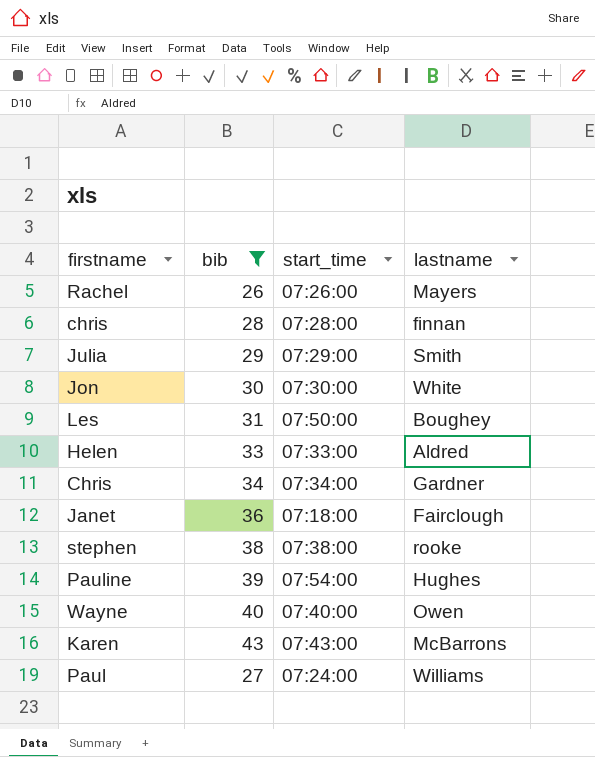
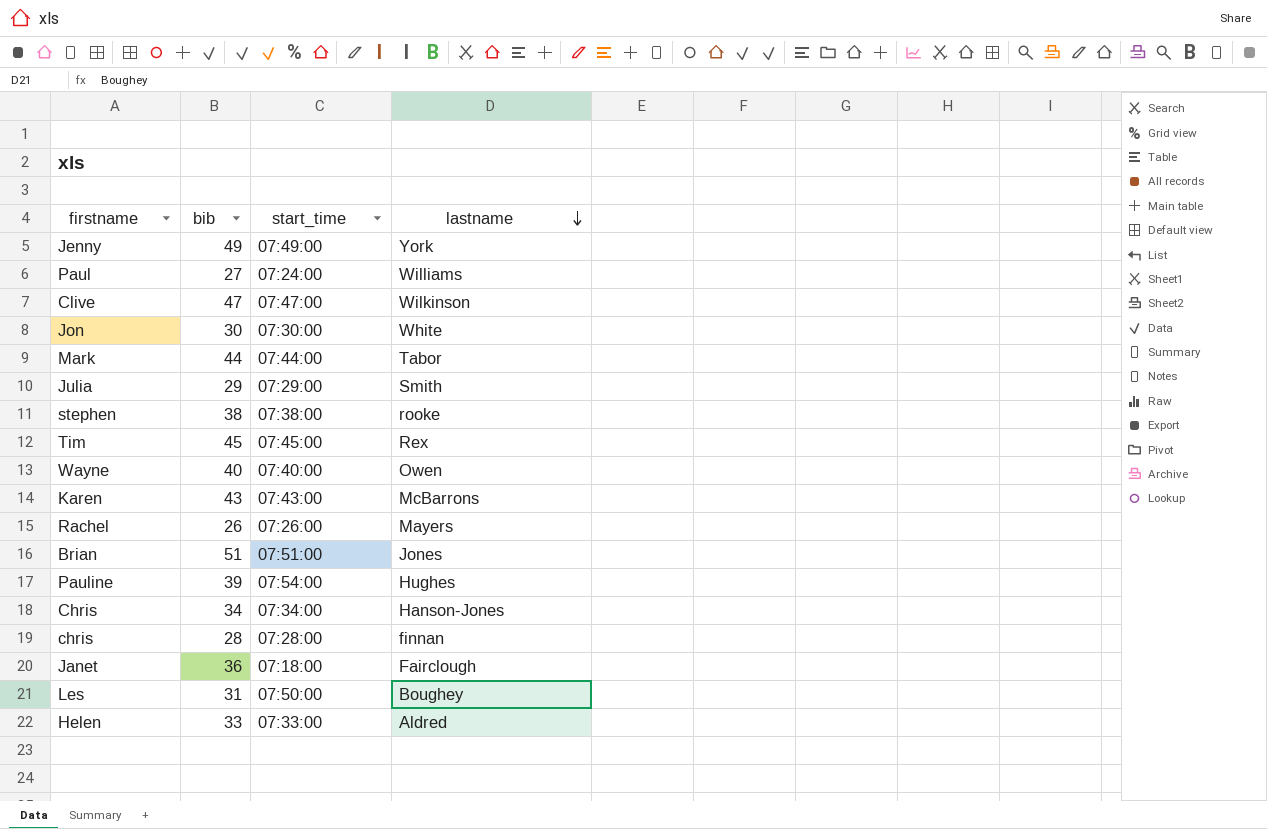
filter: bib <= 43 -> none
row order: none -> lastname descending
Chris | lastname: Gardner -> Hanson-Jones

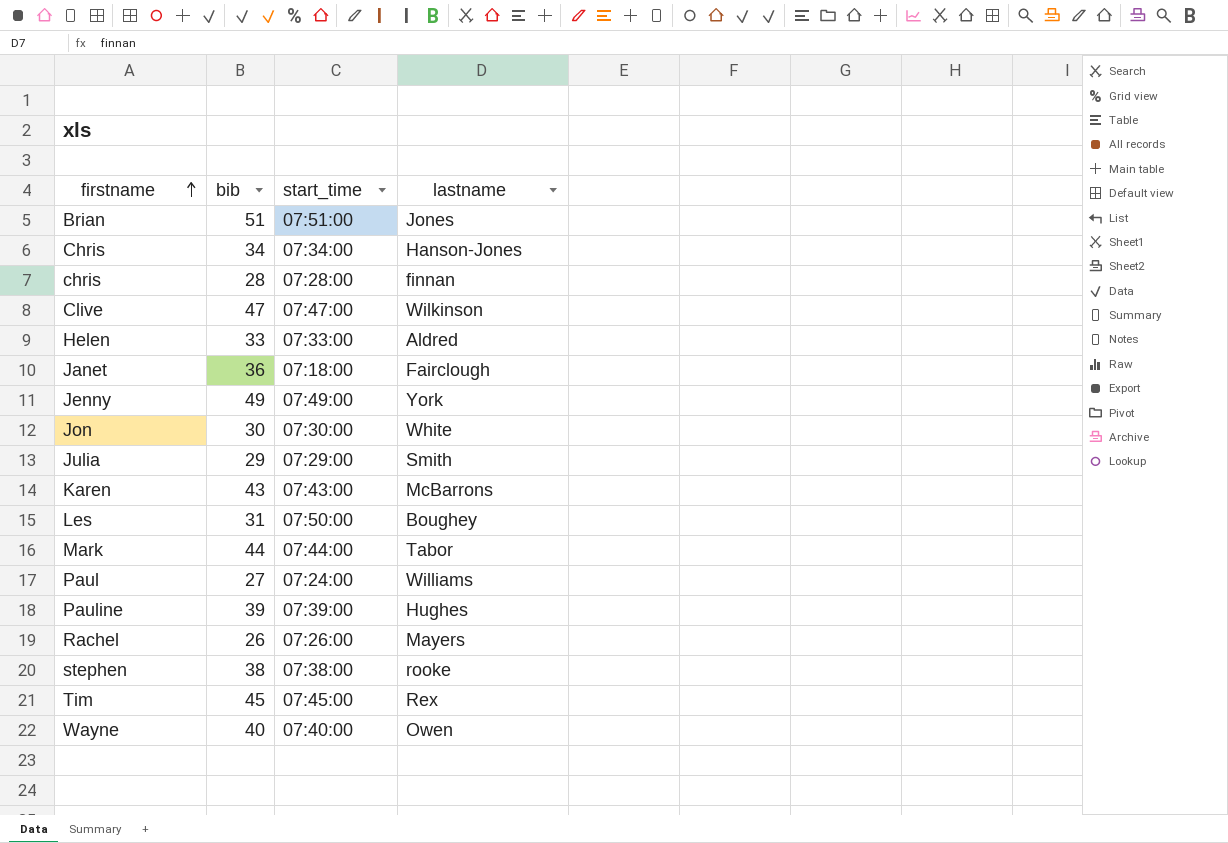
row order: lastname descending -> firstname ascending
Pauline | start_time: 07:54:00 -> 07:39:00

